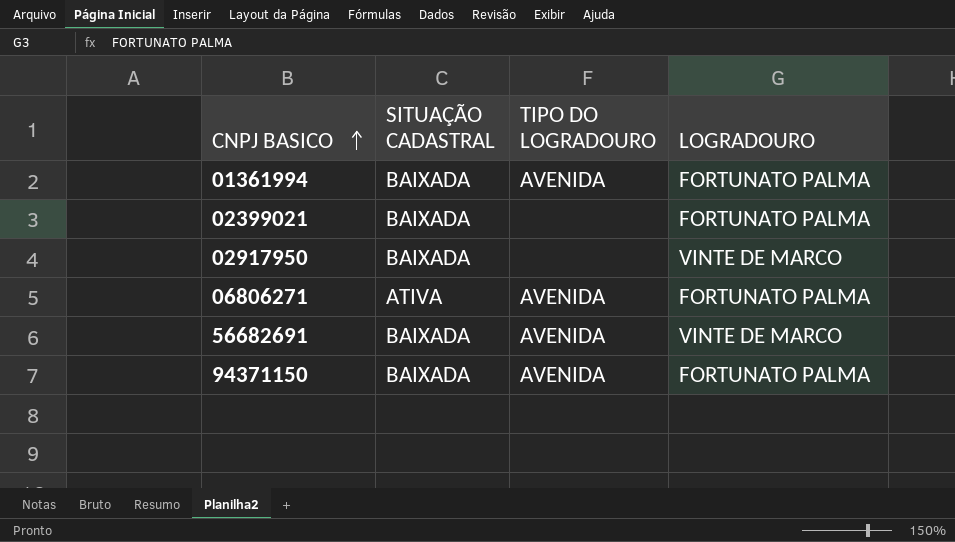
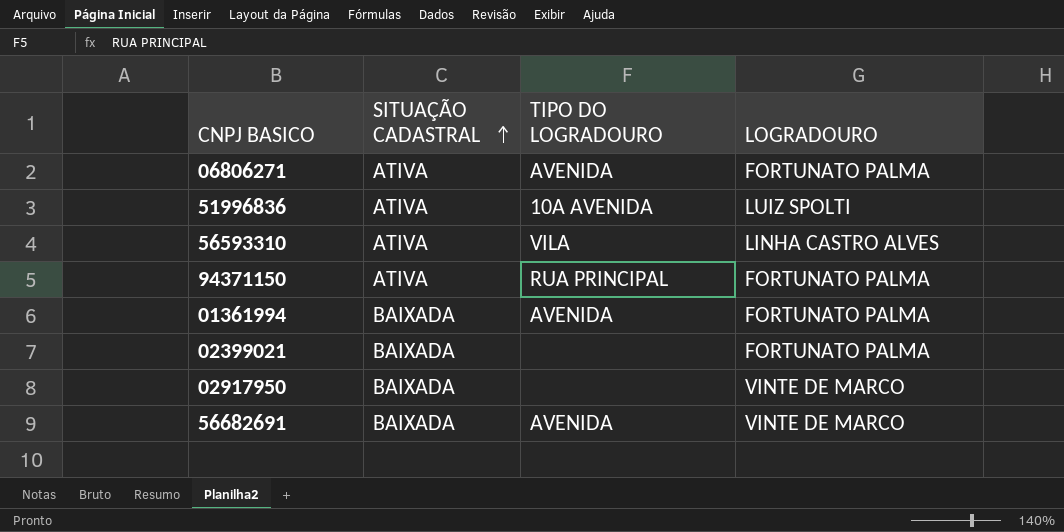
row order: CNPJ BASICO ascending -> SITUAÇÃO CADASTRAL ascending
row 51996836: none -> ATIVA | 10A AVENIDA | LUIZ SPOLTI
row 56593310: none -> ATIVA | VILA | LINHA CASTRO ALVES
94371150 | SITUAÇÃO CADASTRAL: BAIXADA -> ATIVA
94371150 | TIPO DO LOGRADOURO: AVENIDA -> RUA PRINCIPAL

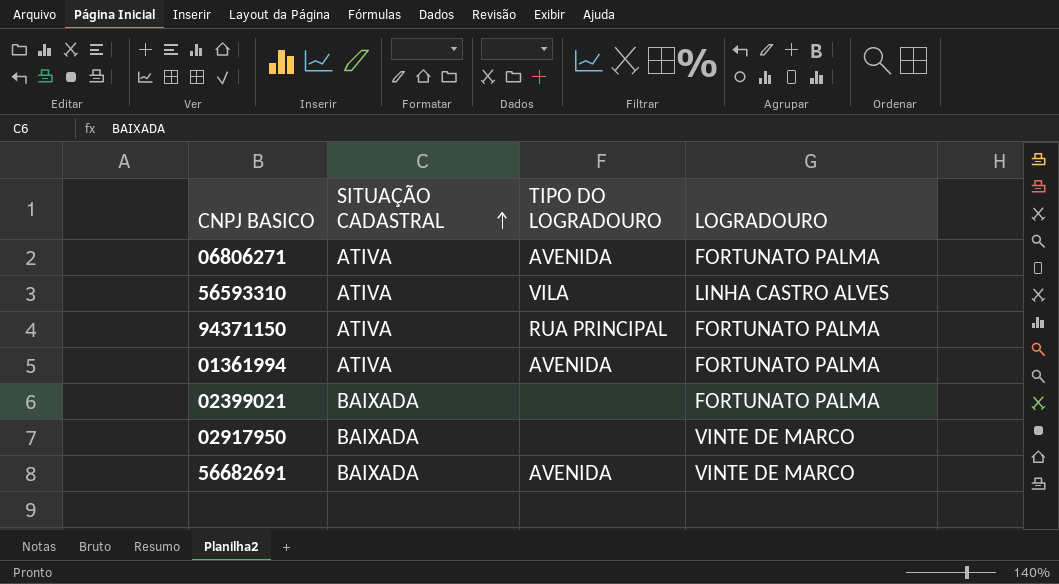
row 51996836: ATIVA | 10A AVENIDA | LUIZ SPOLTI -> none
01361994 | SITUAÇÃO CADASTRAL: BAIXADA -> ATIVA

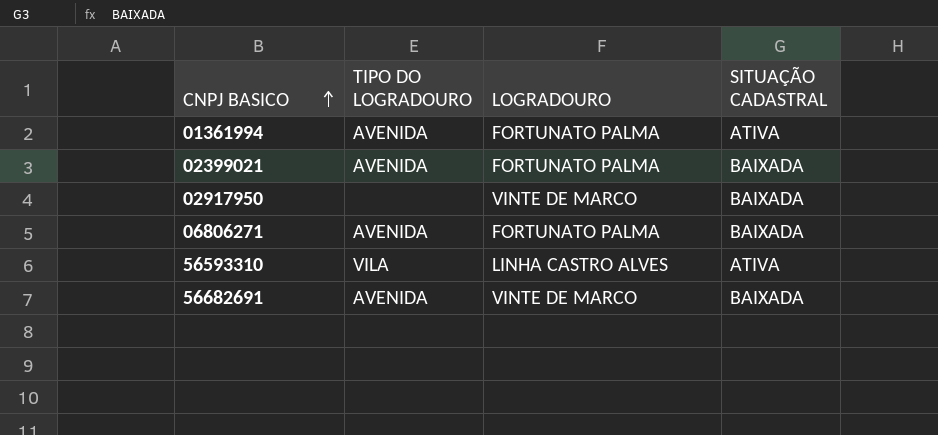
row order: SITUAÇÃO CADASTRAL ascending -> CNPJ BASICO ascending
column SITUAÇÃO CADASTRAL | position: 2 -> 4
row 94371150: ATIVA | RUA PRINCIPAL | FORTUNATO PALMA -> none
02399021 | TIPO DO LOGRADOURO: none -> AVENIDA
06806271 | SITUAÇÃO CADASTRAL: ATIVA -> BAIXADA

